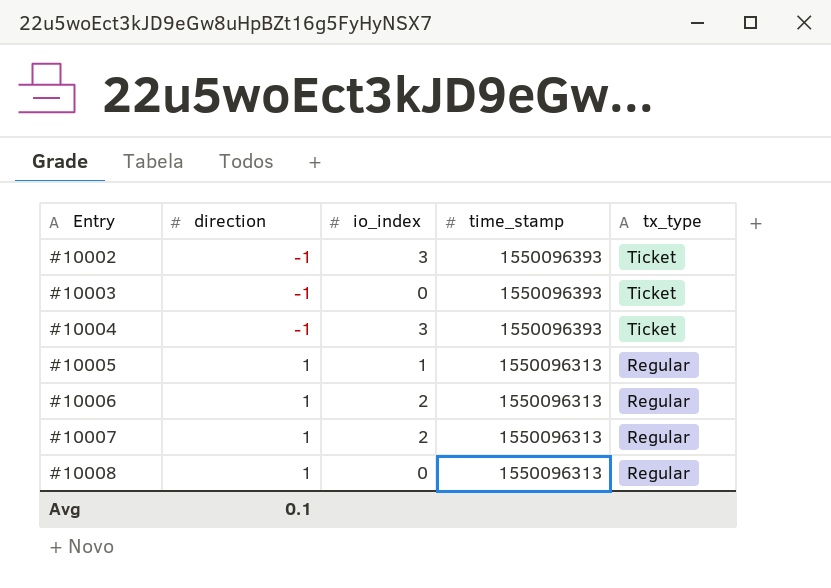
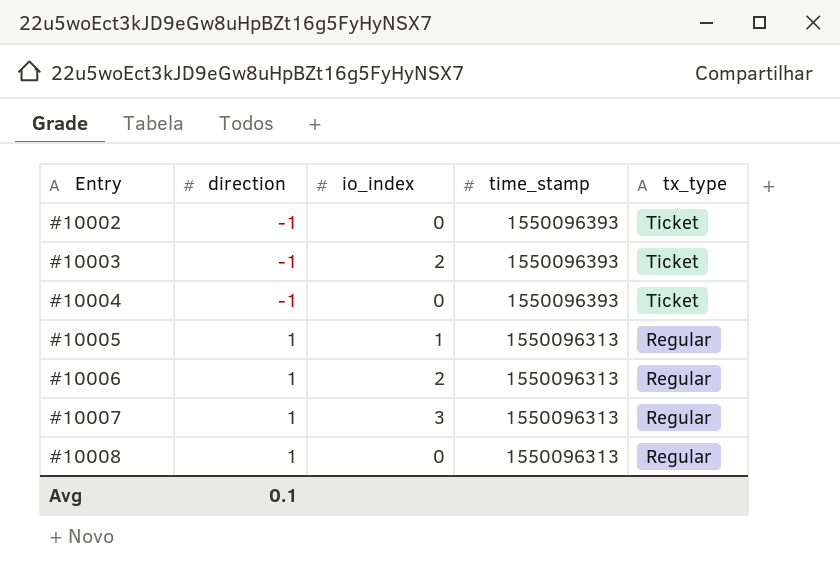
#10002 | io_index: 3 -> 0
#10003 | io_index: 0 -> 2
#10004 | io_index: 3 -> 0
#10007 | io_index: 2 -> 3

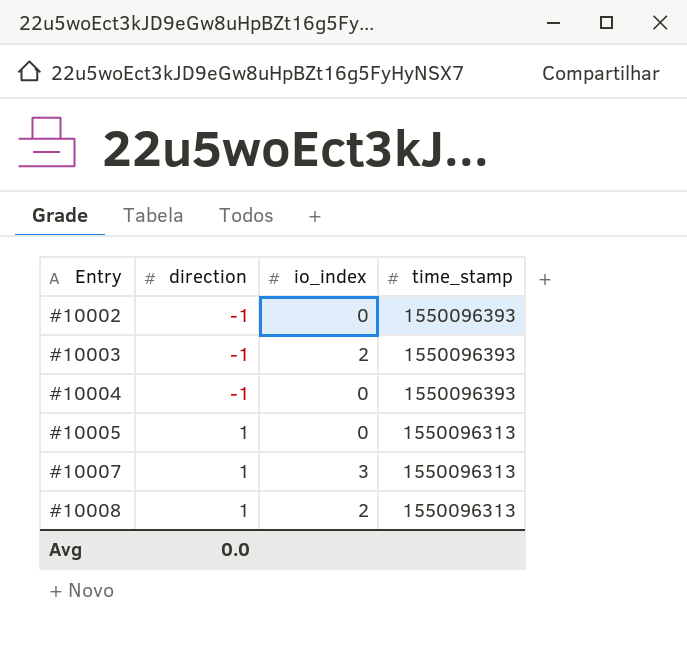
column tx_type | position: 5 -> none
row #10006: 1 | 2 | 1550096313 | Regular -> none
#10005 | io_index: 1 -> 0
#10008 | io_index: 0 -> 2
Avg | direction: 0.1 -> 0.0

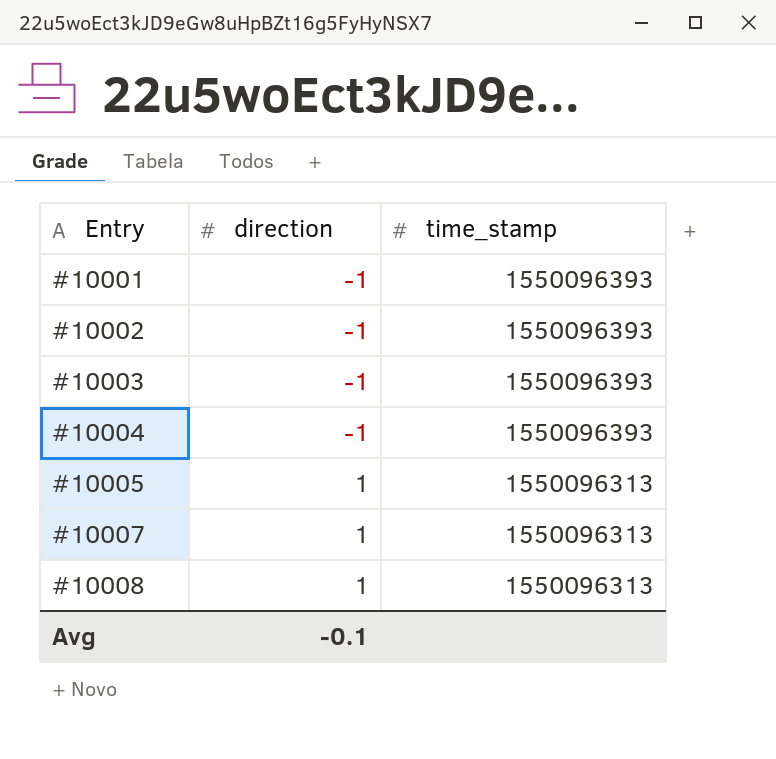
column io_index | position: 3 -> none
row #10001: none -> -1 | 1550096393
Avg | direction: 0.0 -> -0.1

